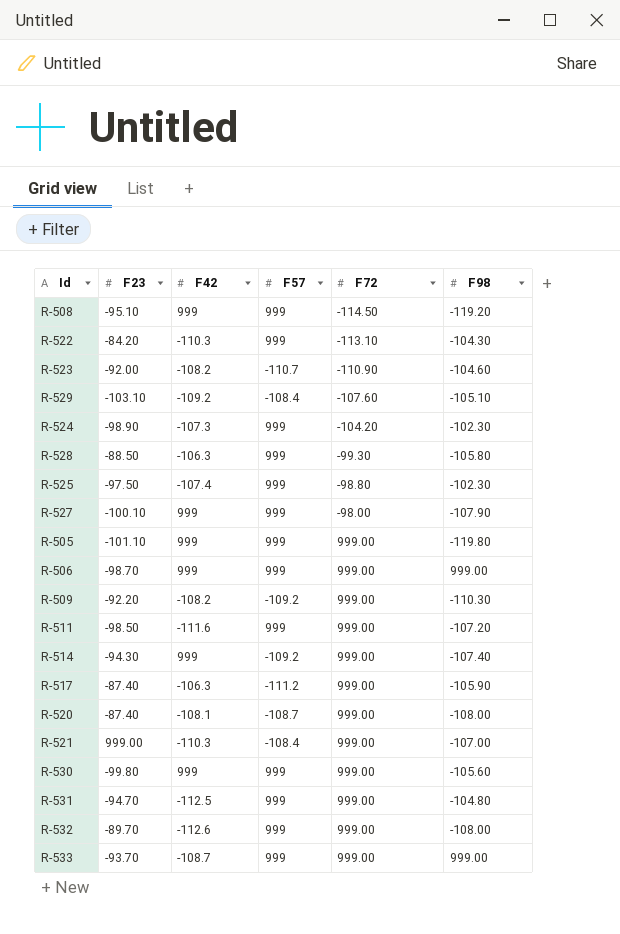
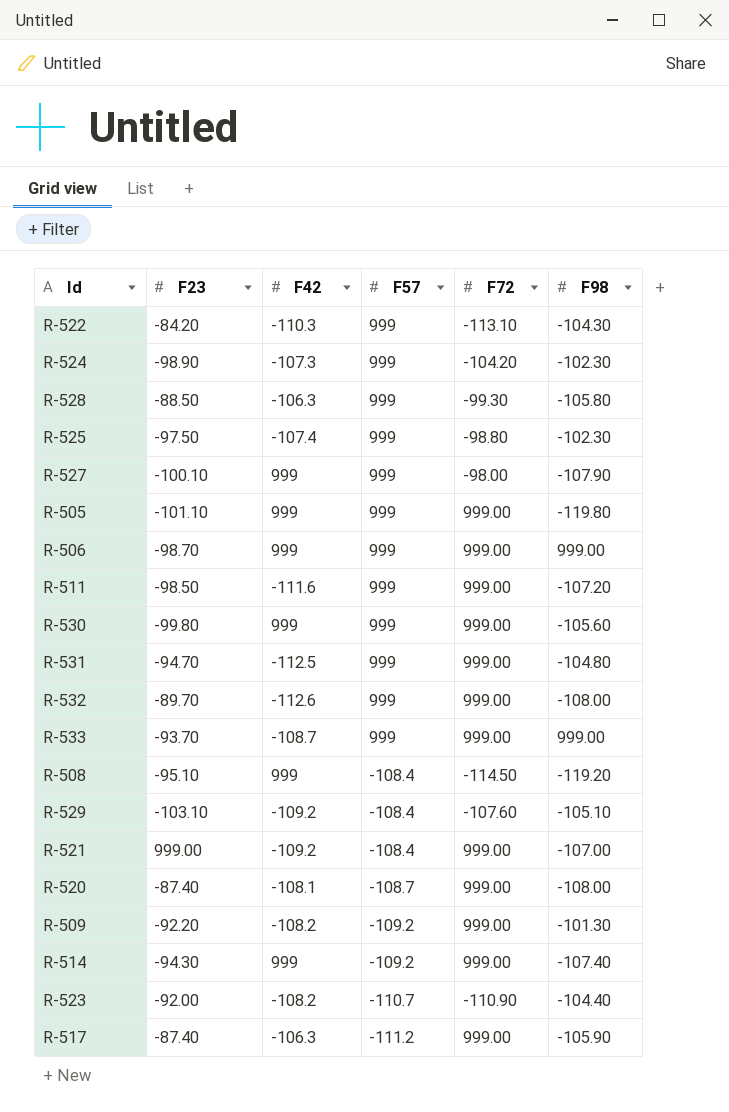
row order: F72 ascending -> F57 descending
R-508 | F57: 999 -> -108.4
R-521 | F42: -110.3 -> -109.2
R-509 | F98: -110.30 -> -101.30
R-523 | F98: -104.60 -> -104.40

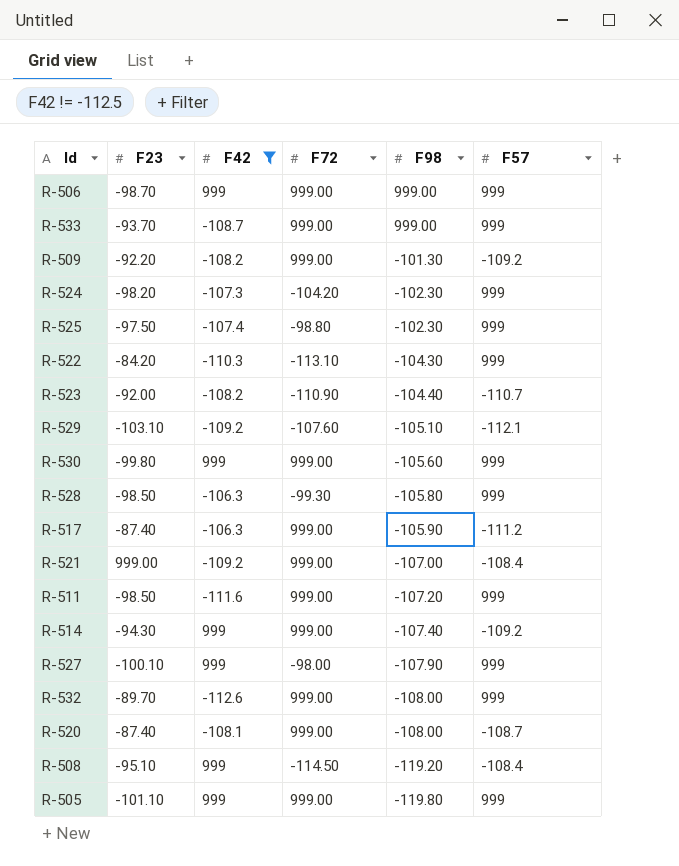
filter: none -> F42 != -112.5
row order: F57 descending -> F98 descending
column F57 | position: 4 -> 6
R-524 | F23: -98.90 -> -98.20
R-529 | F57: -108.4 -> -112.1
R-528 | F23: -88.50 -> -98.50

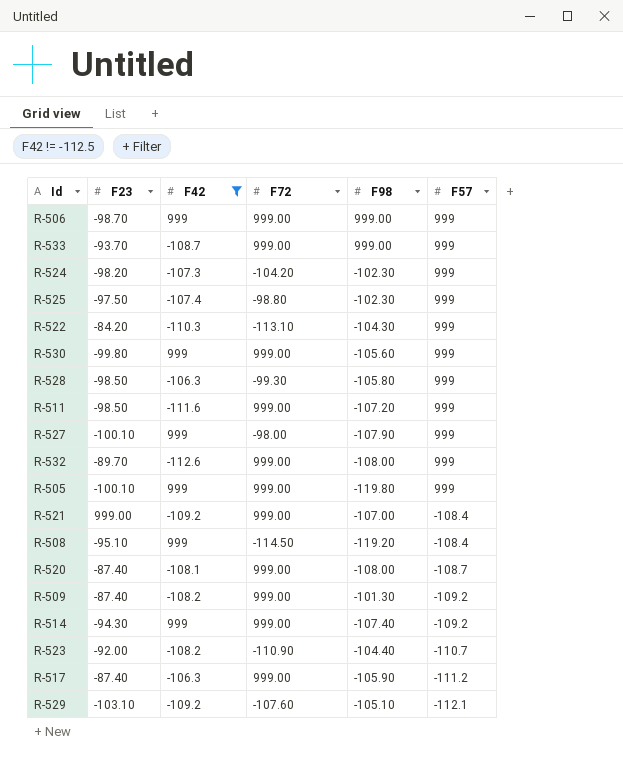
row order: F98 descending -> F57 descending
R-505 | F23: -101.10 -> -100.10
R-509 | F23: -92.20 -> -87.40

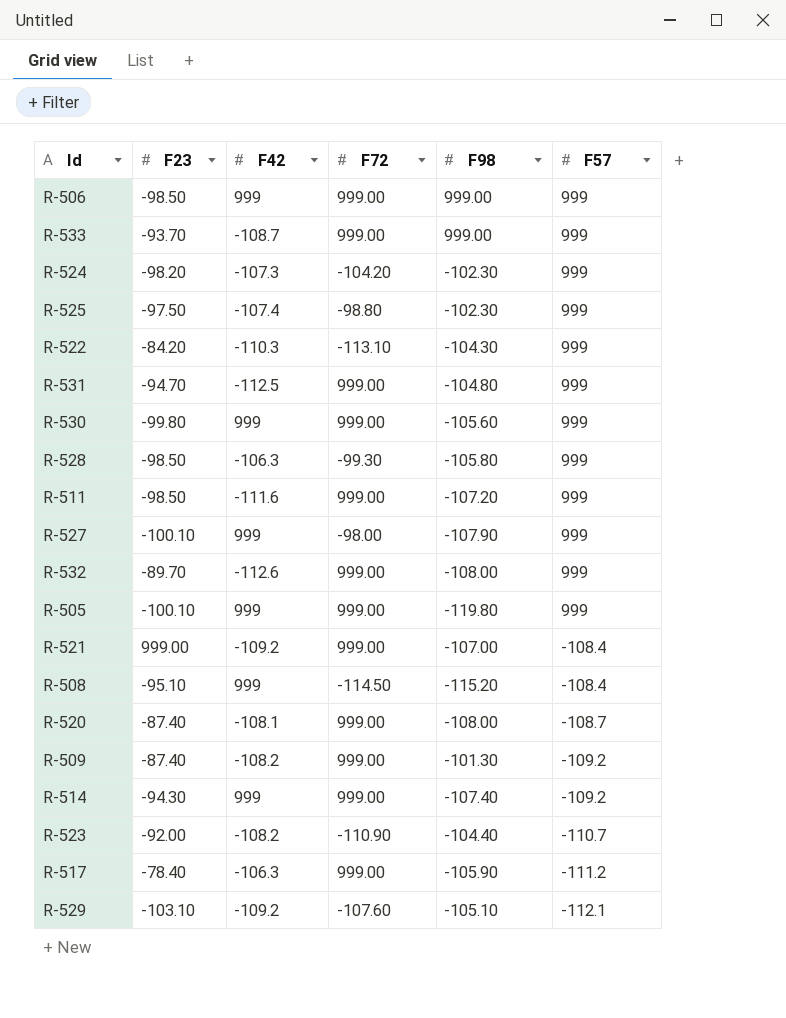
filter: F42 != -112.5 -> none
R-506 | F23: -98.70 -> -98.50
R-508 | F98: -119.20 -> -115.20
R-517 | F23: -87.40 -> -78.40

